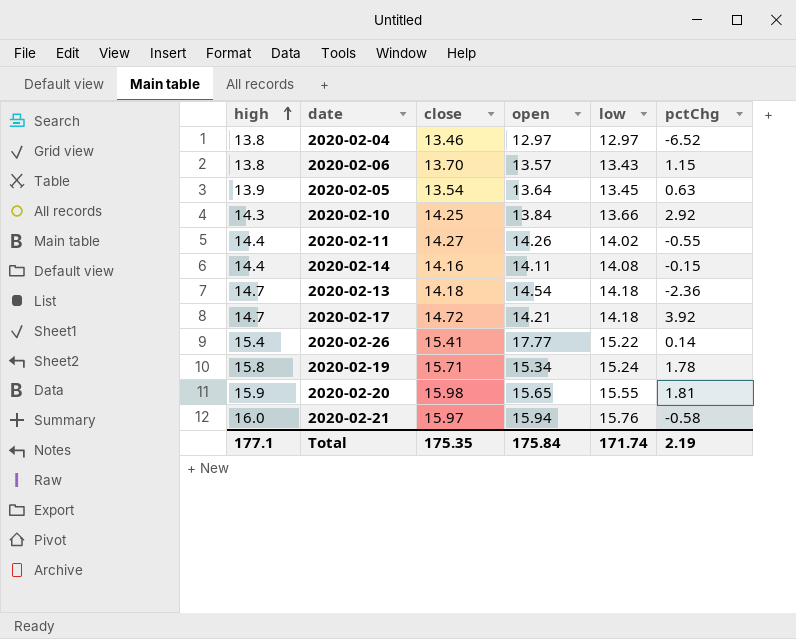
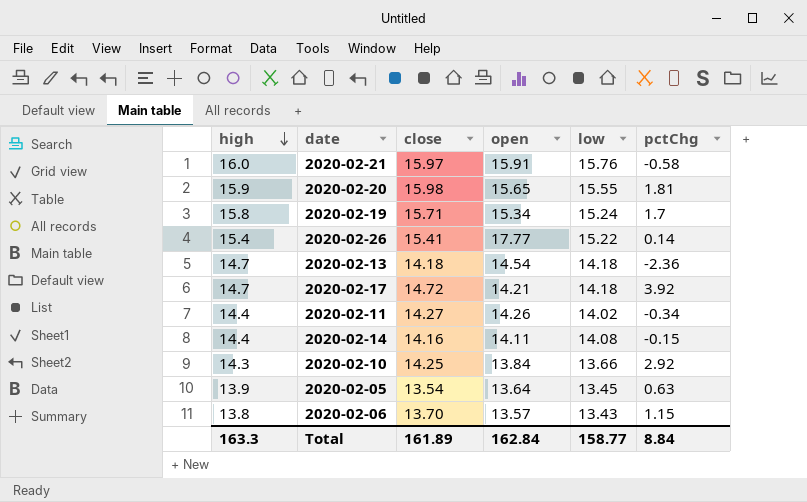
row order: high ascending -> high descending
row 2020-02-04: 13.8 | 13.46 | 12.97 | 12.97 | -6.52 -> none
2020-02-21 | open: 15.94 -> 15.91
2020-02-19 | pctChg: 1.78 -> 1.7
2020-02-11 | pctChg: -0.55 -> -0.34
Total | high: 177.1 -> 163.3
Total | close: 175.35 -> 161.89
Total | open: 175.84 -> 162.84
Total | low: 171.74 -> 158.77
Total | pctChg: 2.19 -> 8.84

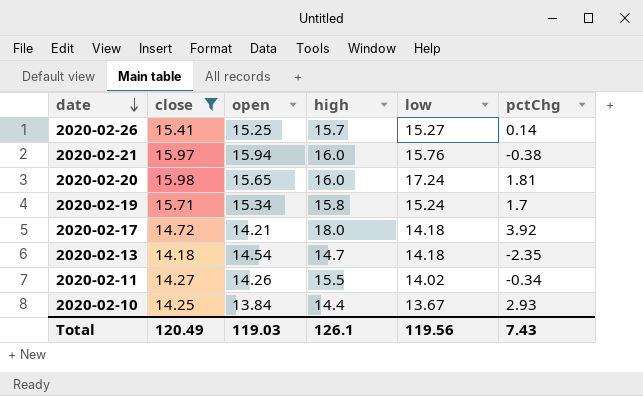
filter: none -> close >= 14.18
row order: high descending -> date descending
column high | position: 1 -> 4
2020-02-26 | open: 17.77 -> 15.25
2020-02-26 | high: 15.4 -> 15.7
2020-02-26 | low: 15.22 -> 15.27
2020-02-21 | open: 15.91 -> 15.94
2020-02-21 | pctChg: -0.58 -> -0.38
2020-02-20 | high: 15.9 -> 16.0
2020-02-20 | low: 15.55 -> 17.24
2020-02-17 | high: 14.7 -> 18.0
2020-02-13 | pctChg: -2.36 -> -2.35
2020-02-11 | high: 14.4 -> 15.5
2020-02-10 | high: 14.3 -> 14.4
2020-02-10 | low: 13.66 -> 13.67
2020-02-10 | pctChg: 2.92 -> 2.93
Total | close: 161.89 -> 120.49
Total | open: 162.84 -> 119.03
Total | high: 163.3 -> 126.1
Total | low: 158.77 -> 119.56
Total | pctChg: 8.84 -> 7.43

